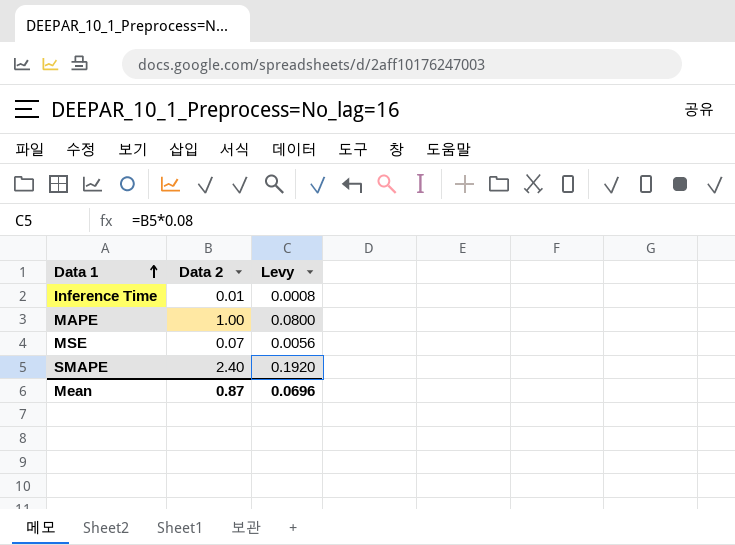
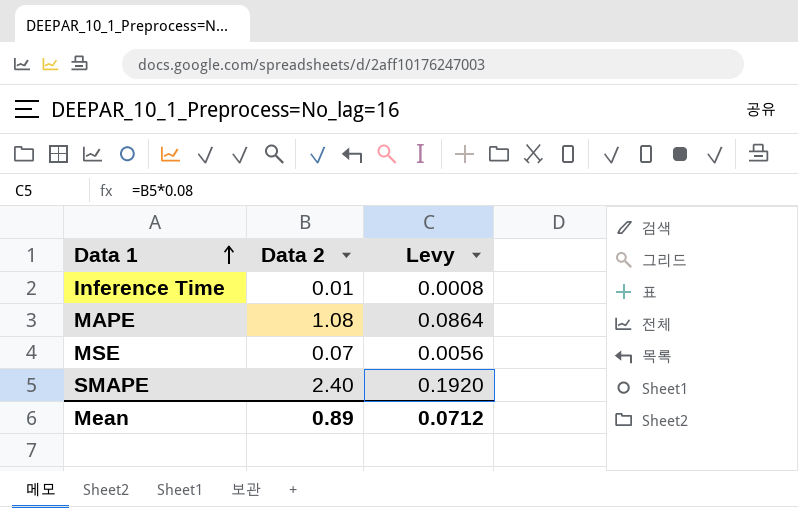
MAPE | Data 2: 1.00 -> 1.08
MAPE | Levy: 0.0800 -> 0.0864
Mean | Data 2: 0.87 -> 0.89
Mean | Levy: 0.0696 -> 0.0712

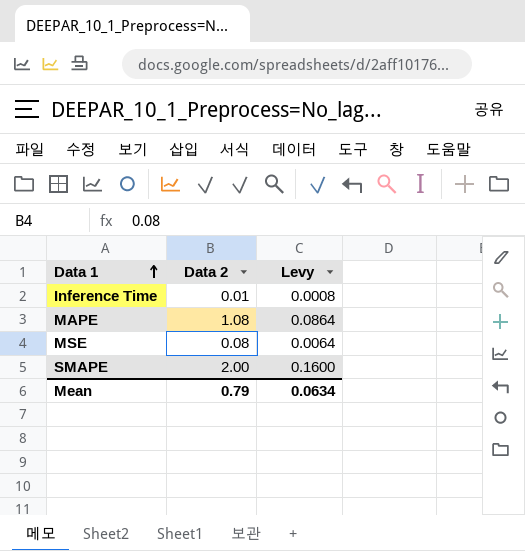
MSE | Data 2: 0.07 -> 0.08
MSE | Levy: 0.0056 -> 0.0064
SMAPE | Data 2: 2.40 -> 2.00
SMAPE | Levy: 0.1920 -> 0.1600
Mean | Data 2: 0.89 -> 0.79
Mean | Levy: 0.0712 -> 0.0634

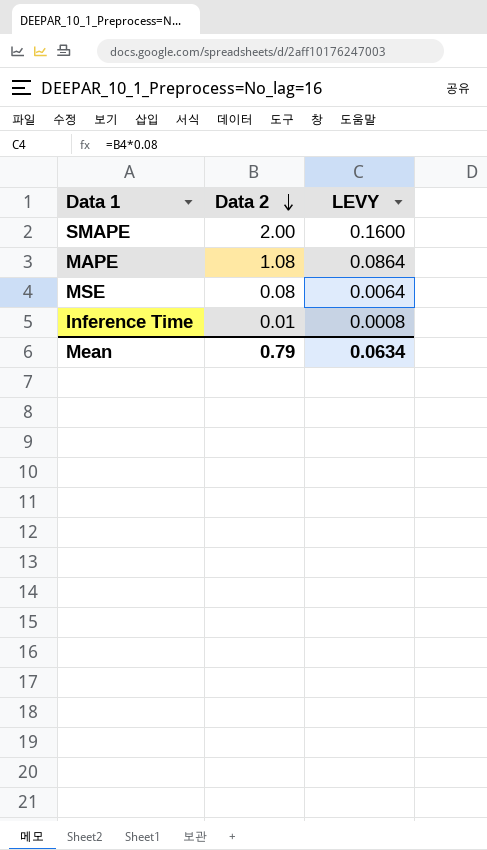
row order: Data 1 ascending -> Data 2 descending
column name: Levy -> LEVY

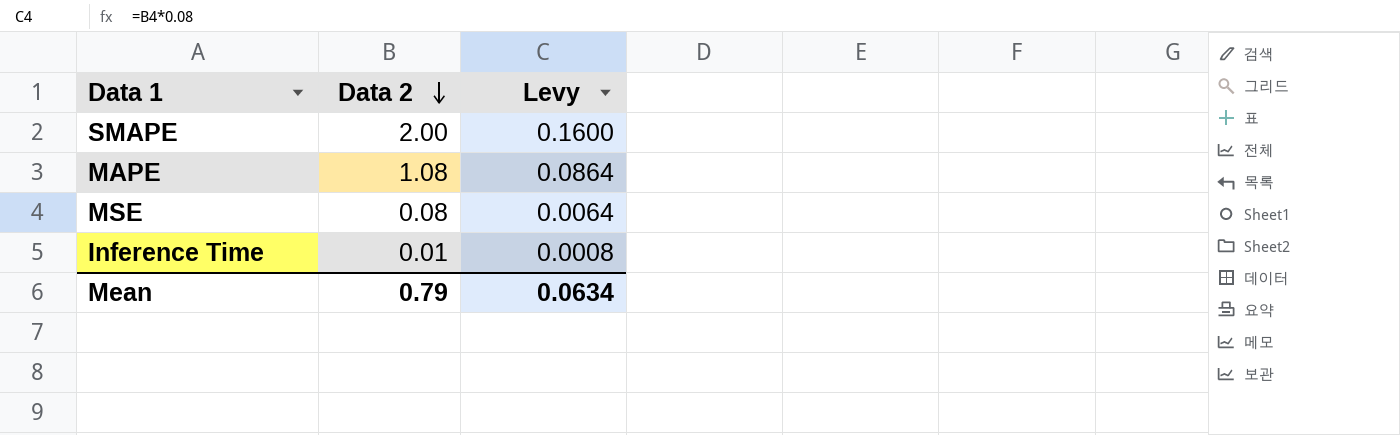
column name: LEVY -> Levy

